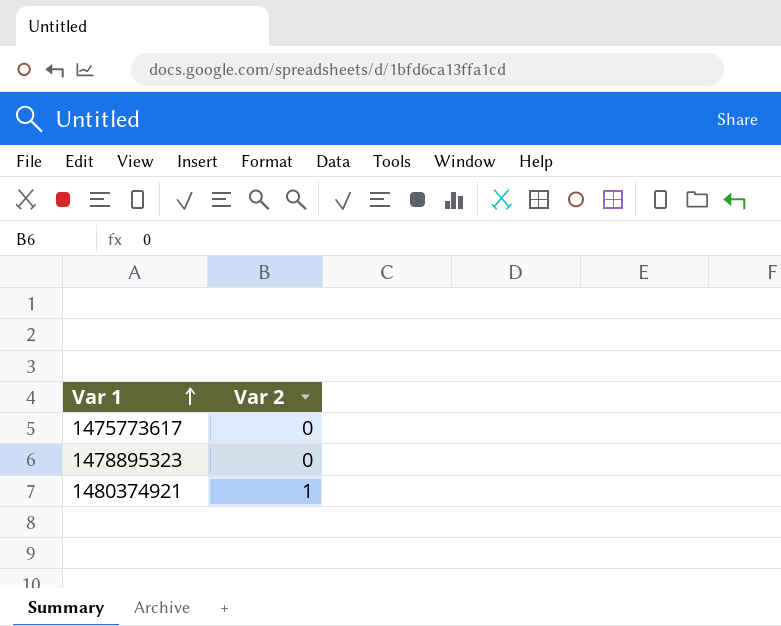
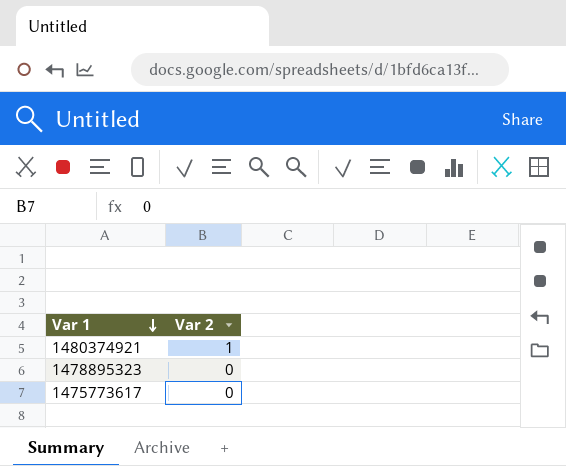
row order: Var 1 ascending -> Var 1 descending

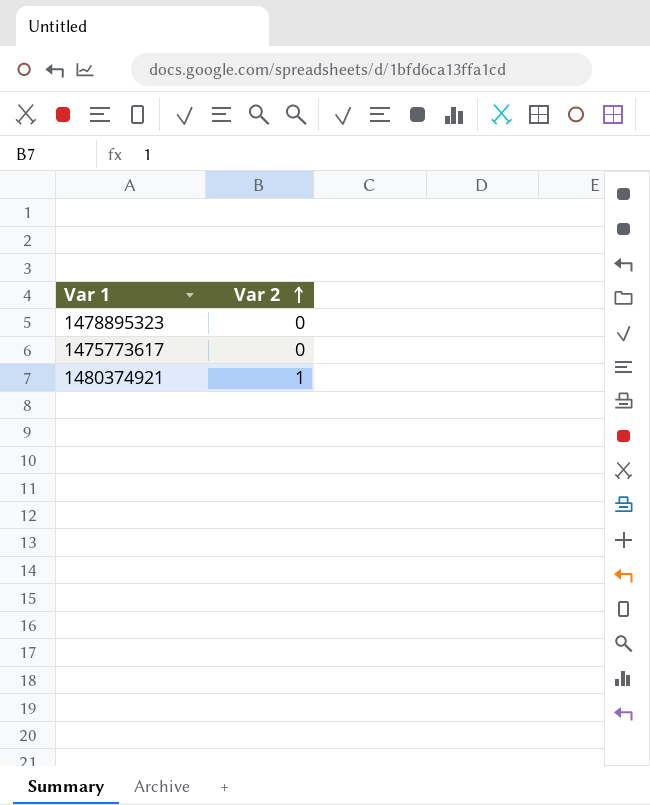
row order: Var 1 descending -> Var 2 ascending

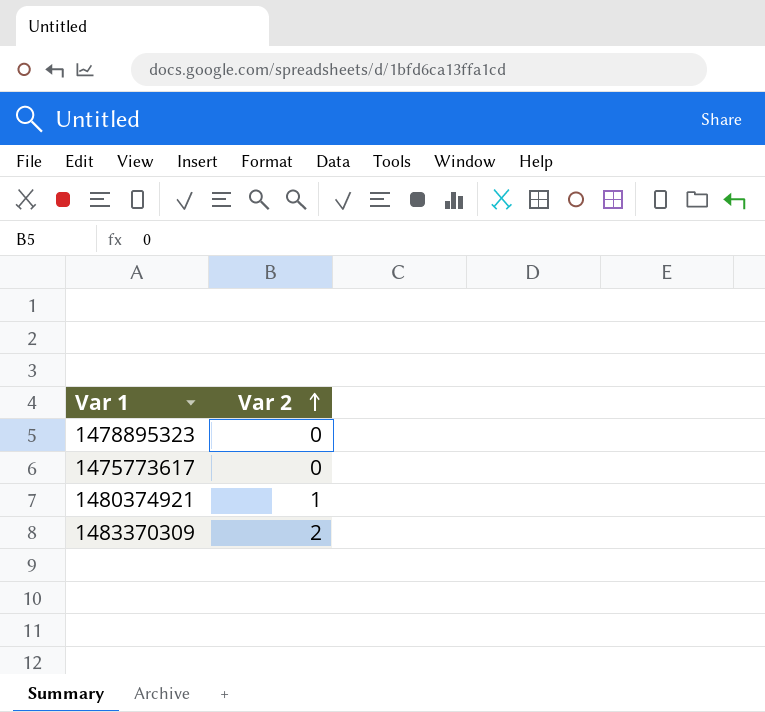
row 1483370309: none -> 2

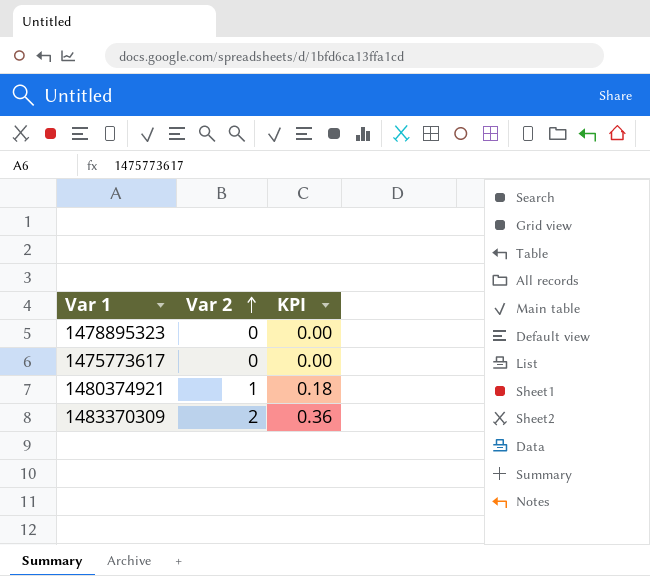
column KPI | formula: none -> [Var 2] * 0.18

